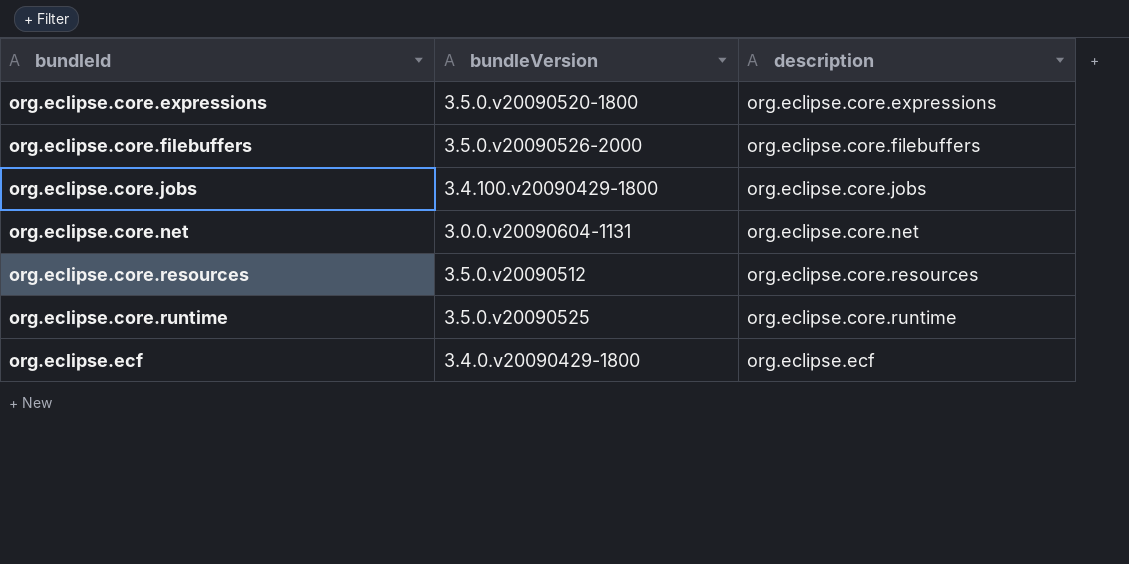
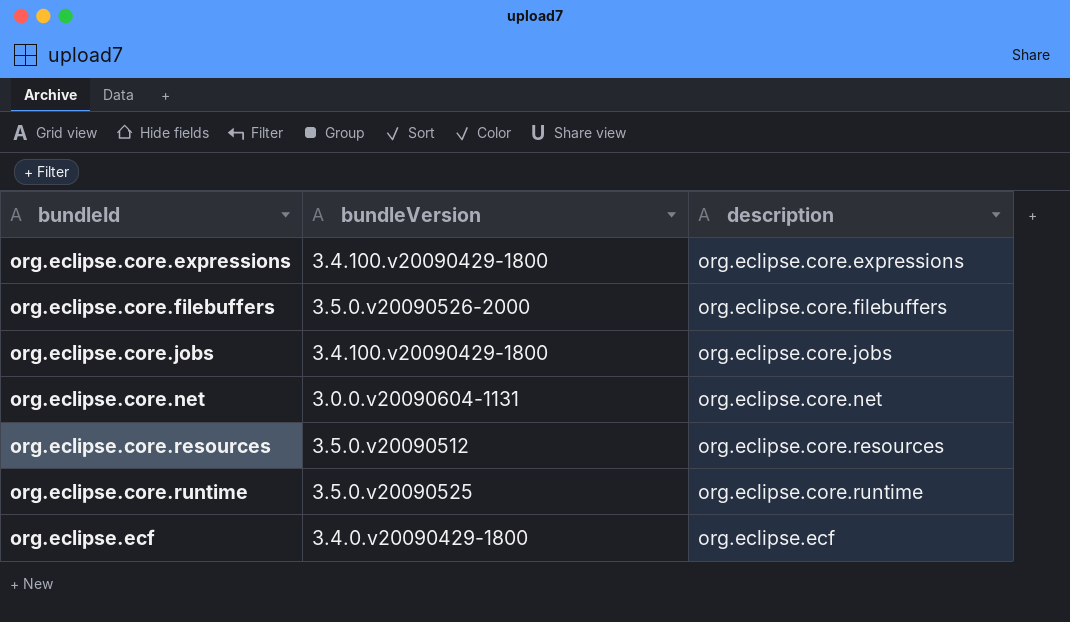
org.eclipse.core.expressions | bundleVersion: 3.5.0.v20090520-1800 -> 3.4.100.v20090429-1800

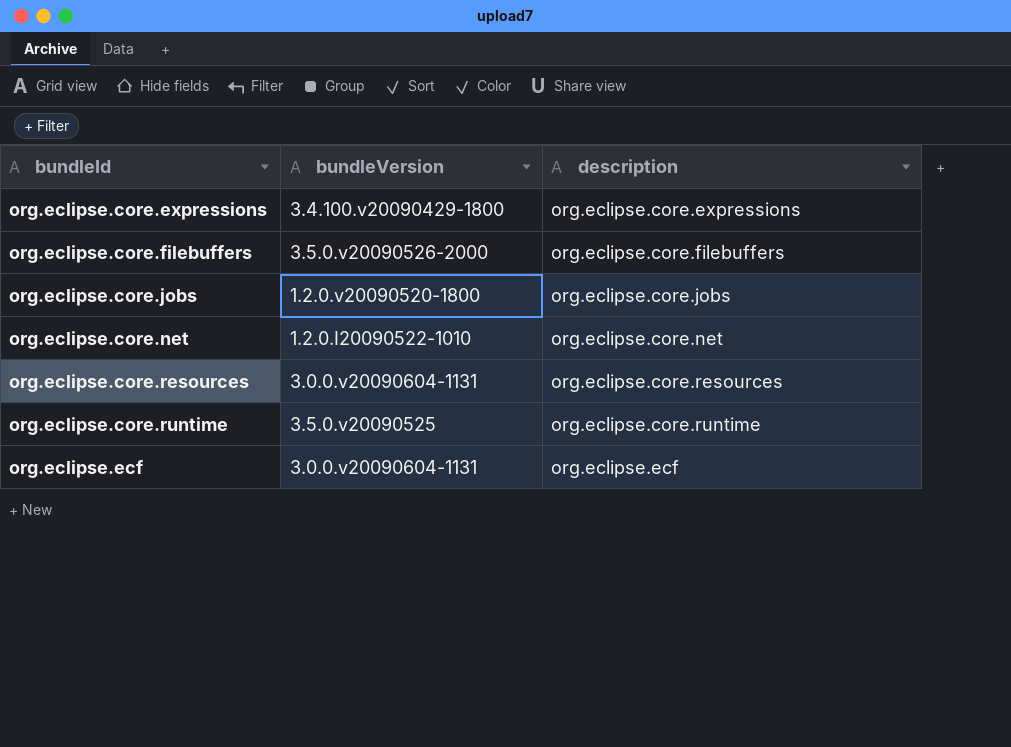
org.eclipse.core.jobs | bundleVersion: 3.4.100.v20090429-1800 -> 1.2.0.v20090520-1800
org.eclipse.core.net | bundleVersion: 3.0.0.v20090604-1131 -> 1.2.0.I20090522-1010
org.eclipse.core.resources | bundleVersion: 3.5.0.v20090512 -> 3.0.0.v20090604-1131
org.eclipse.ecf | bundleVersion: 3.4.0.v20090429-1800 -> 3.0.0.v20090604-1131

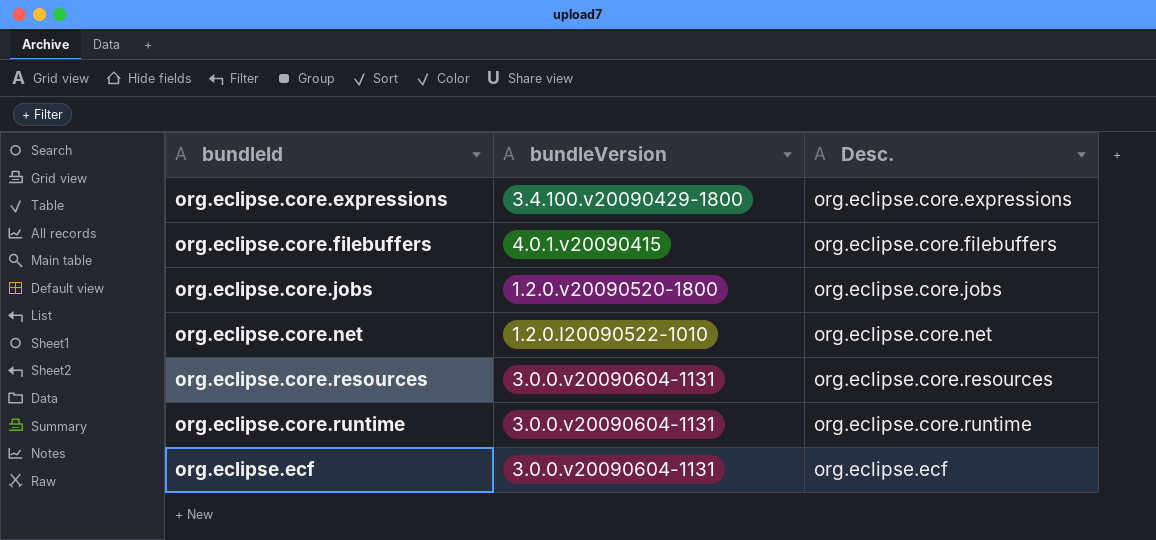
column name: description -> Desc.
org.eclipse.core.filebuffers | bundleVersion: 3.5.0.v20090526-2000 -> 4.0.1.v20090415
org.eclipse.core.runtime | bundleVersion: 3.5.0.v20090525 -> 3.0.0.v20090604-1131

